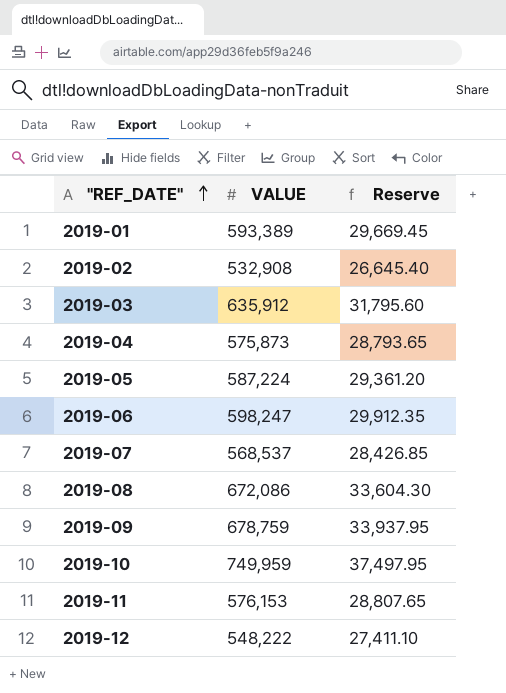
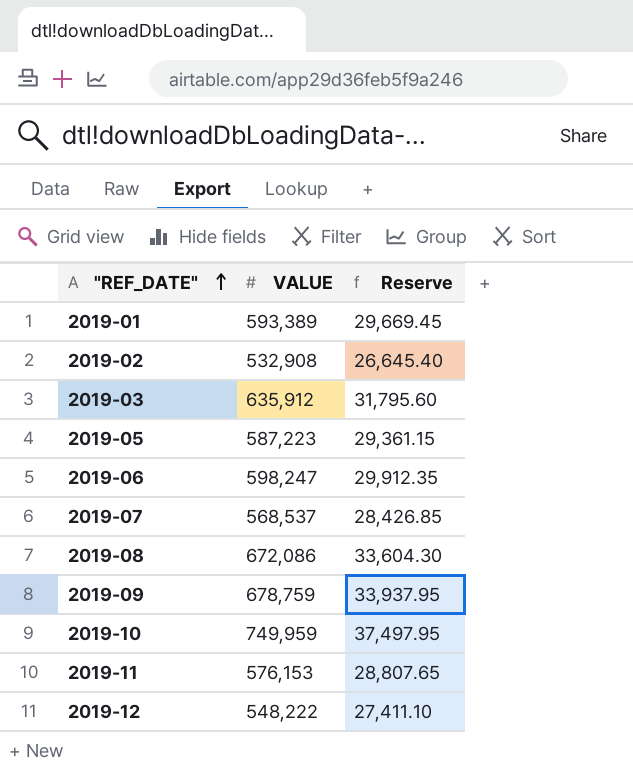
row 2019-04: 575,873 | 28,793.65 -> none
2019-05 | VALUE: 587,224 -> 587,223
2019-05 | Reserve: 29,361.20 -> 29,361.15

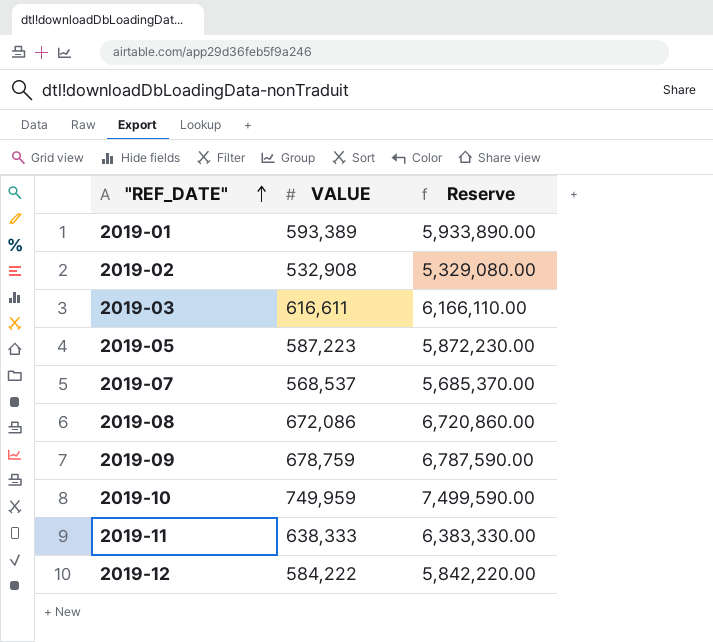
column Reserve | formula: [VALUE] * 0.05 -> [VALUE] * 10
row 2019-06: 598,247 | 29,912.35 -> none
2019-03 | VALUE: 635,912 -> 616,611
2019-11 | VALUE: 576,153 -> 638,333
2019-12 | VALUE: 548,222 -> 584,222

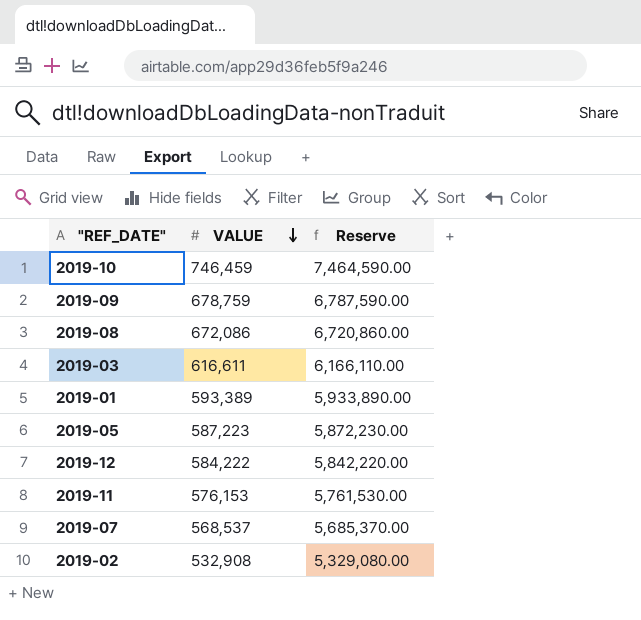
row order: "REF_DATE" ascending -> VALUE descending
2019-10 | VALUE: 749,959 -> 746,459
2019-10 | Reserve: 7,499,590.00 -> 7,464,590.00
2019-11 | VALUE: 638,333 -> 576,153
2019-11 | Reserve: 6,383,330.00 -> 5,761,530.00

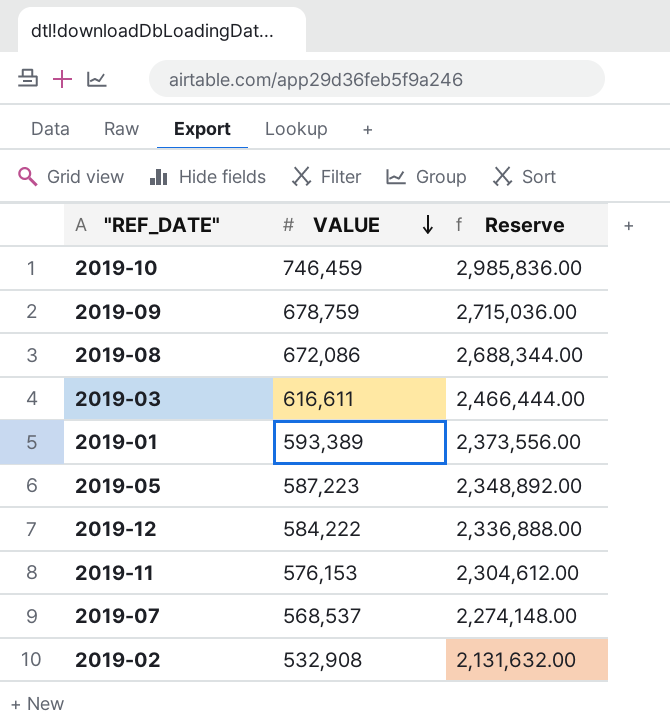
column Reserve | formula: [VALUE] * 10 -> [VALUE] * 4

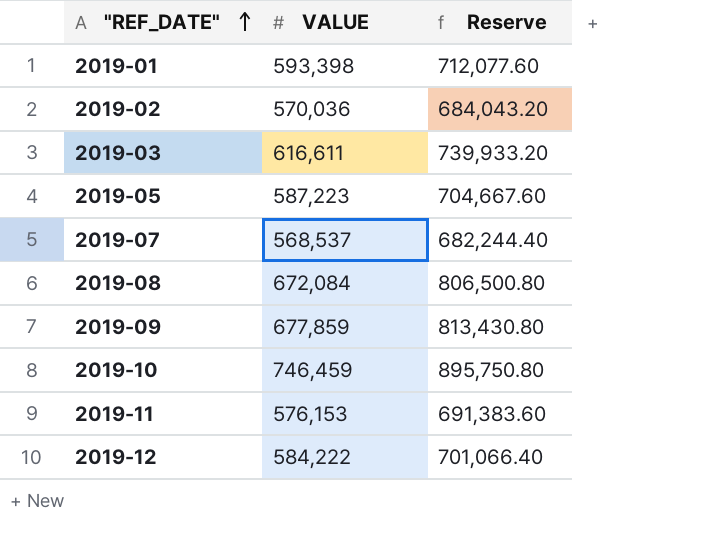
row order: VALUE descending -> "REF_DATE" ascending
column Reserve | formula: [VALUE] * 4 -> [VALUE] * 1.2
2019-01 | VALUE: 593,389 -> 593,398
2019-02 | VALUE: 532,908 -> 570,036
2019-08 | VALUE: 672,086 -> 672,084
2019-09 | VALUE: 678,759 -> 677,859

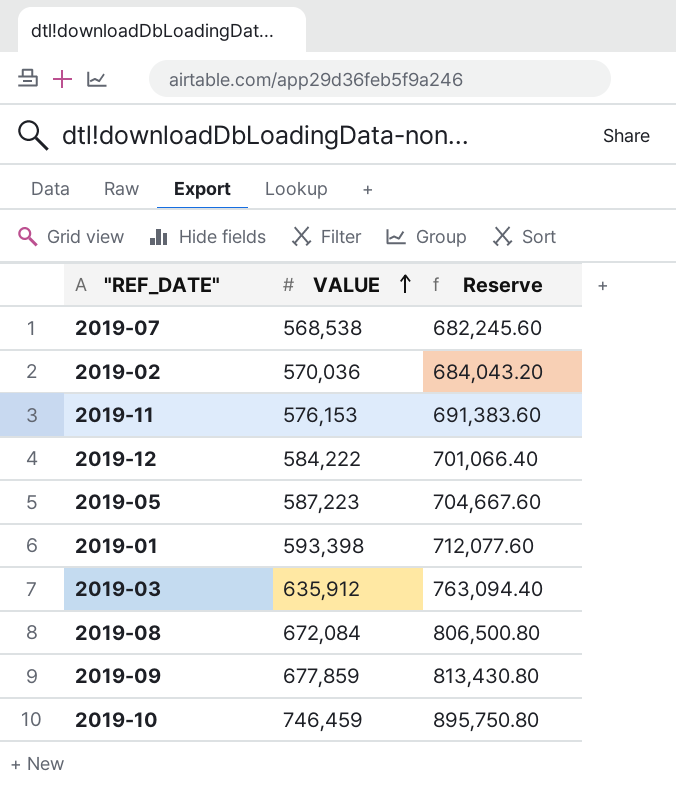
row order: "REF_DATE" ascending -> VALUE ascending
2019-07 | VALUE: 568,537 -> 568,538
2019-07 | Reserve: 682,244.40 -> 682,245.60
2019-03 | VALUE: 616,611 -> 635,912
2019-03 | Reserve: 739,933.20 -> 763,094.40

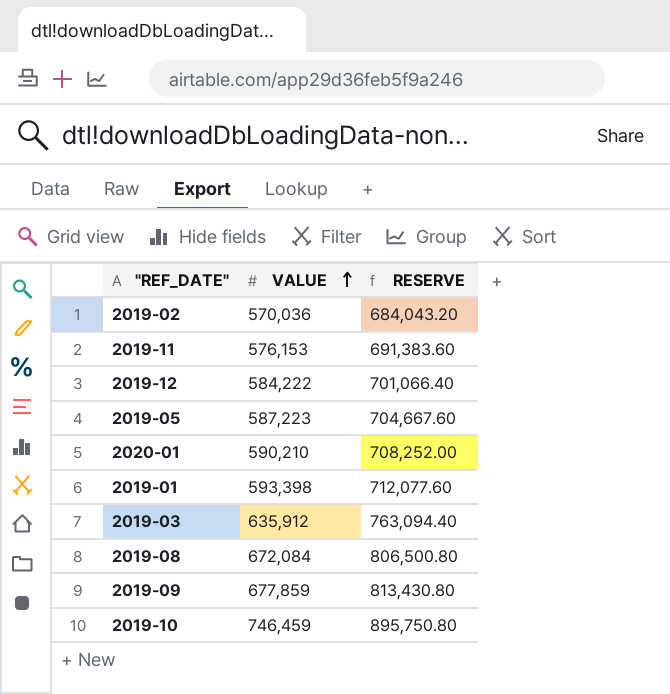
column name: Reserve -> RESERVE
row 2019-07: 568,538 | 682,245.60 -> none
row 2020-01: none -> 590,210 | 708,252.00

